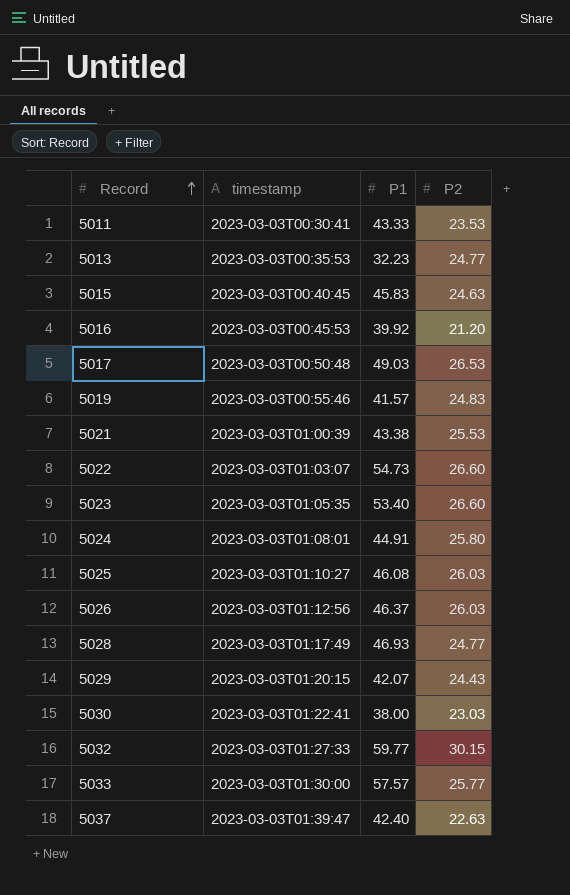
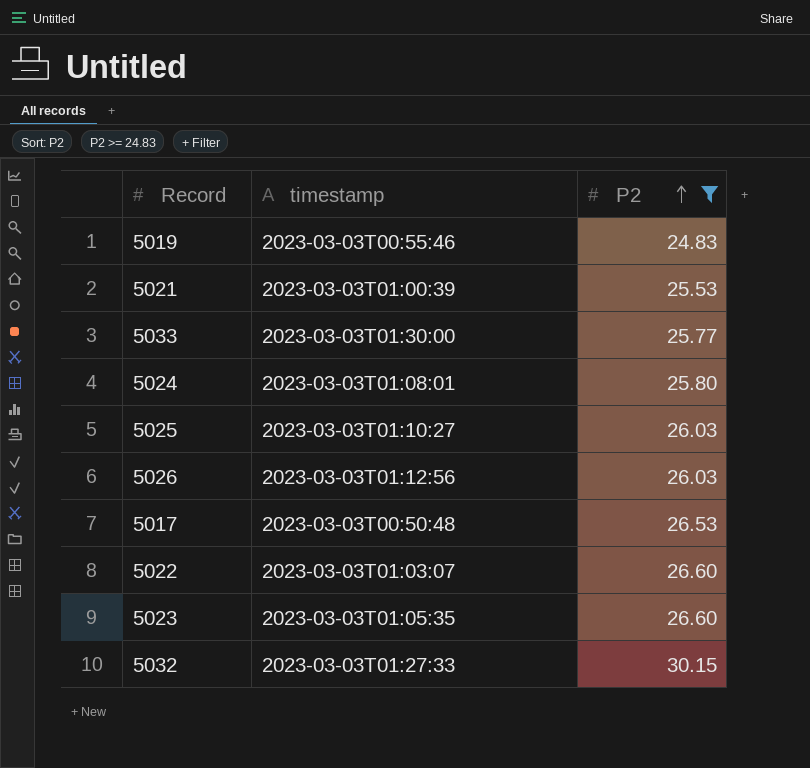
filter: none -> P2 >= 24.83
row order: Record ascending -> P2 ascending
column P1 | position: 3 -> none

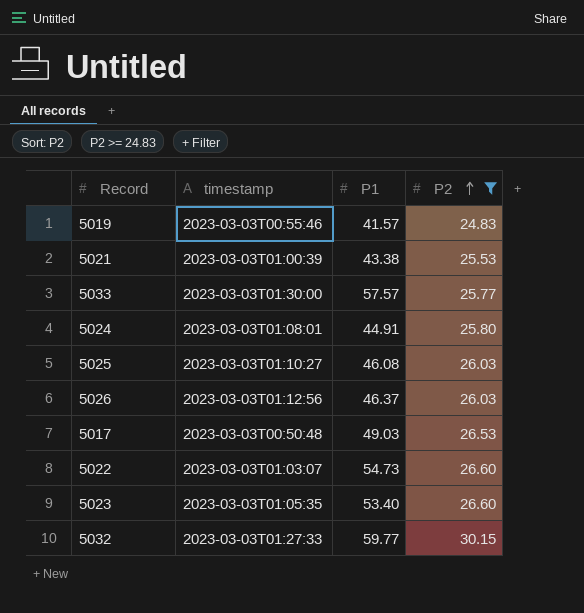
column P1 | position: none -> 3

